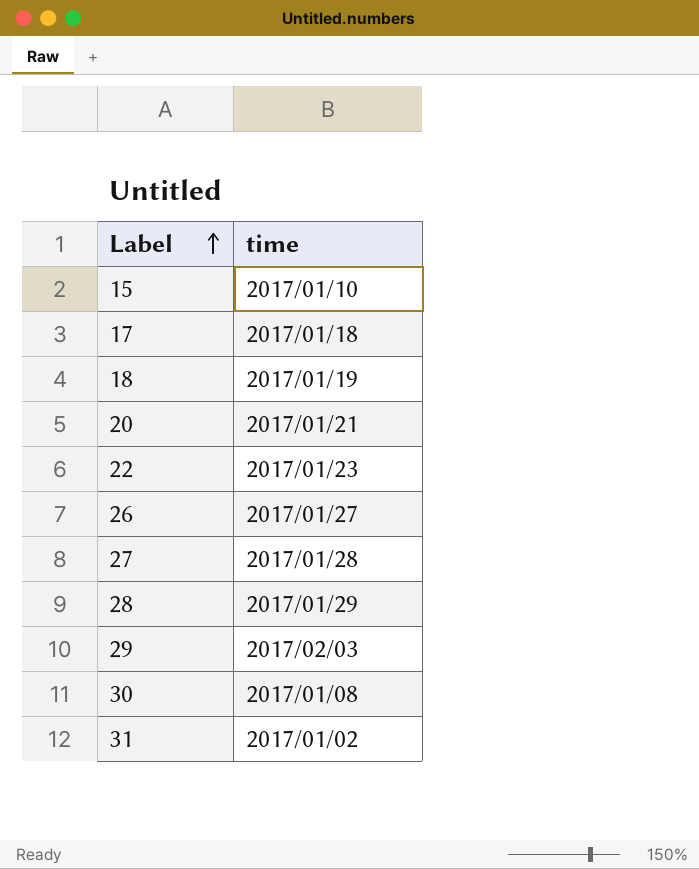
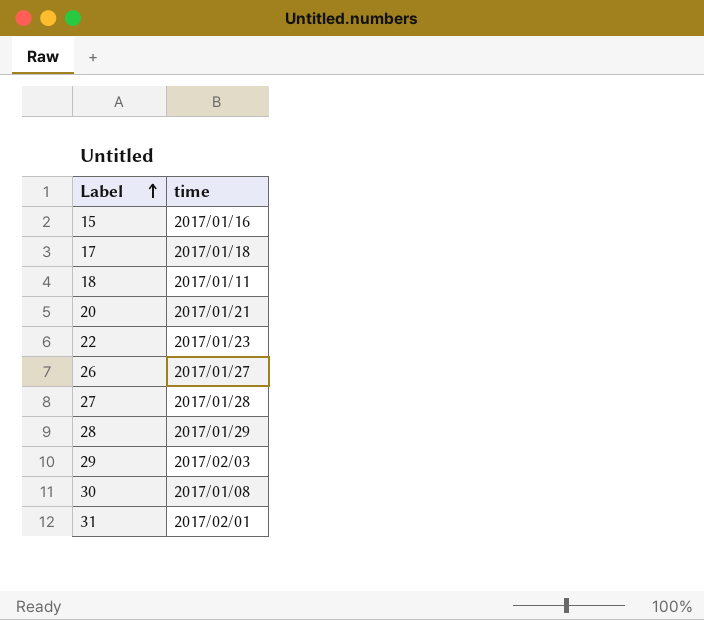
15 | time: 2017/01/10 -> 2017/01/16
18 | time: 2017/01/19 -> 2017/01/11
31 | time: 2017/01/02 -> 2017/02/01

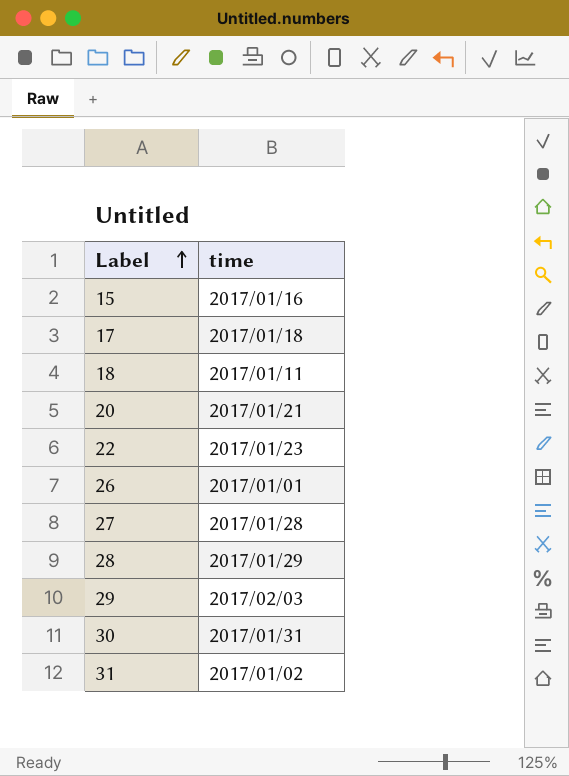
26 | time: 2017/01/27 -> 2017/01/01
30 | time: 2017/01/08 -> 2017/01/31
31 | time: 2017/02/01 -> 2017/01/02

